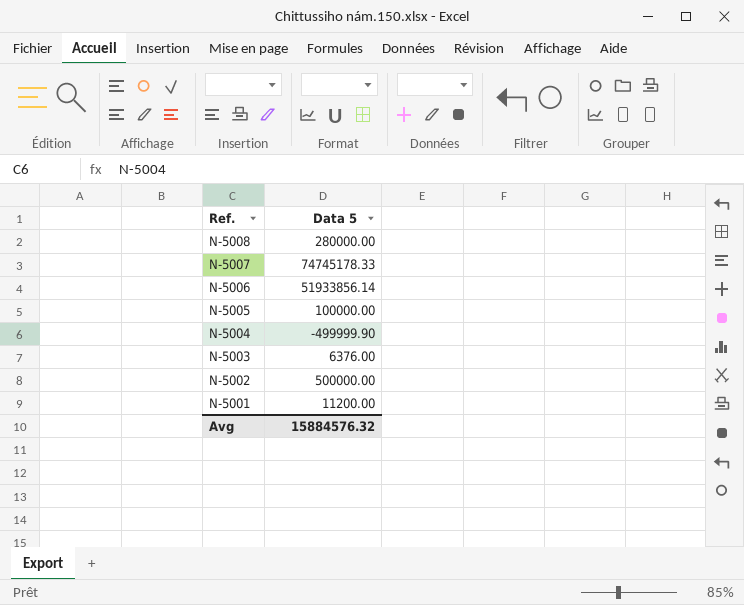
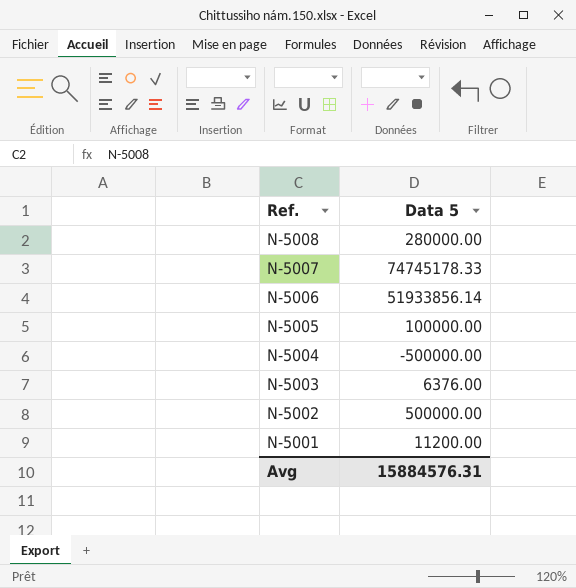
N-5004 | Data 5: -499999.90 -> -500000.00
Avg | Data 5: 15884576.32 -> 15884576.31

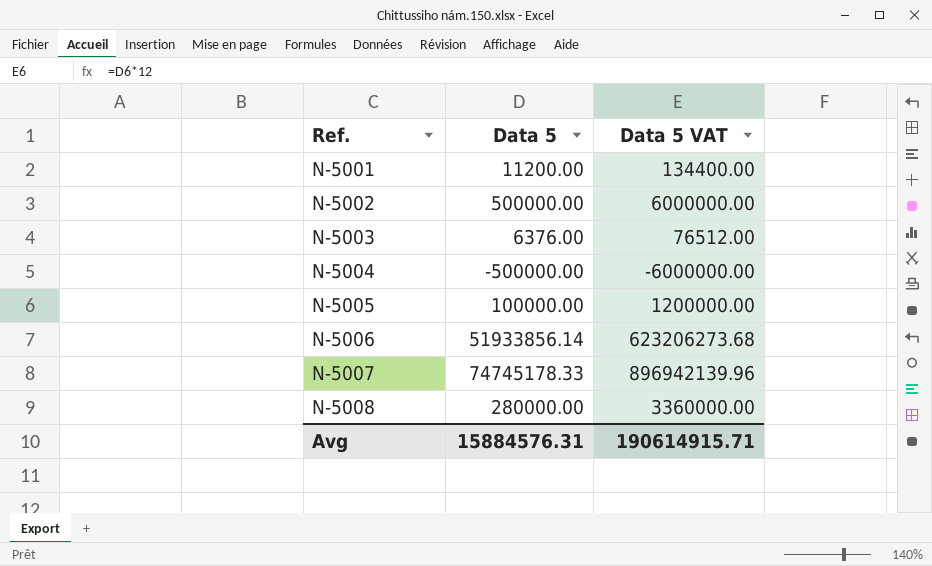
row order: Ref. descending -> Ref. ascending
column Data 5 VAT | formula: none -> [Data 5] * 12

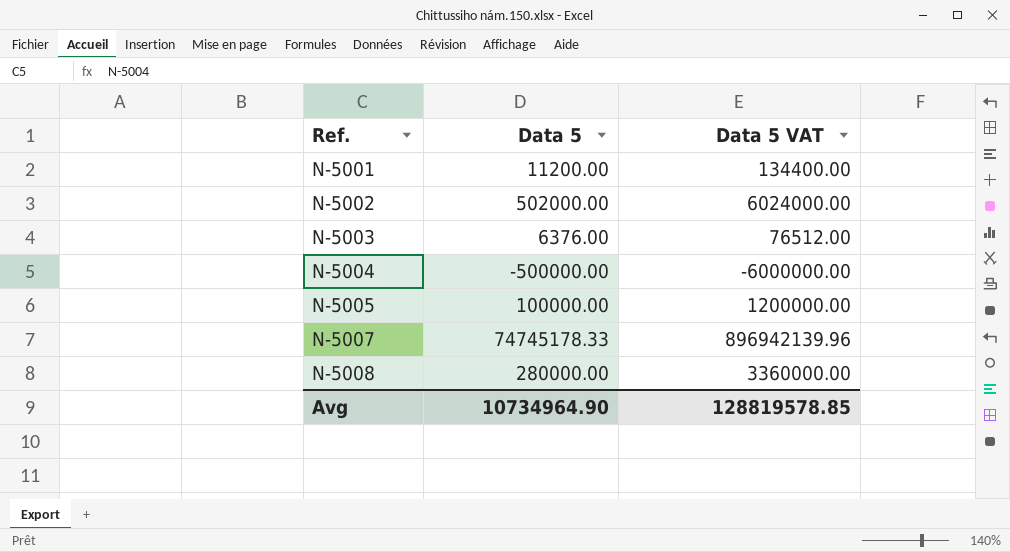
row N-5006: 51933856.14 | 623206273.68 -> none
N-5002 | Data 5: 500000.00 -> 502000.00
N-5002 | Data 5 VAT: 6000000.00 -> 6024000.00
Avg | Data 5: 15884576.31 -> 10734964.90
Avg | Data 5 VAT: 190614915.71 -> 128819578.85

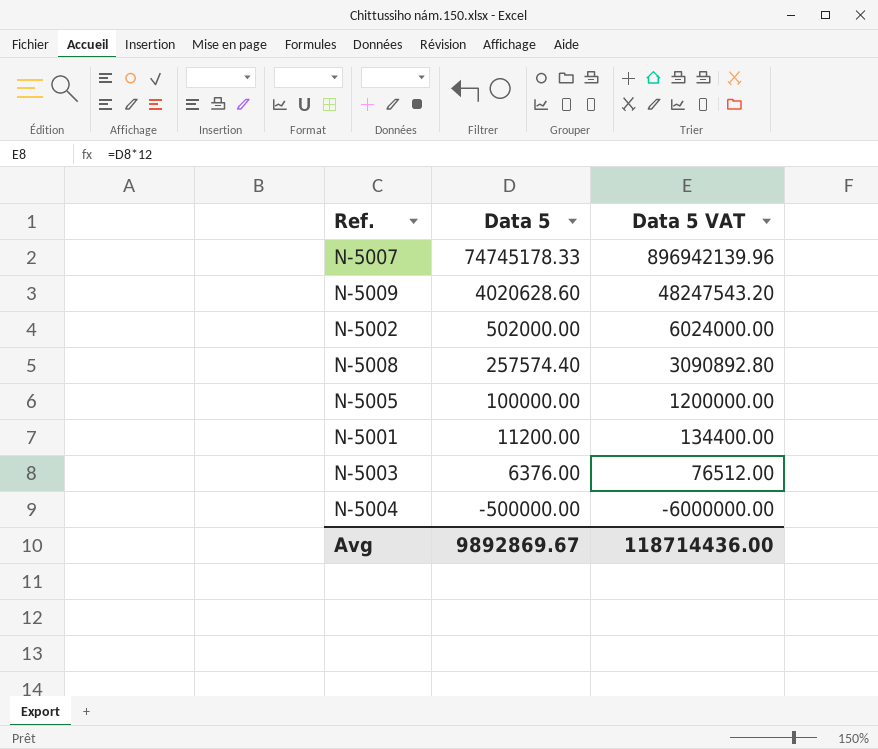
row order: Ref. ascending -> Data 5 descending
row N-5009: none -> 4020628.60 | 48247543.20
N-5008 | Data 5: 280000.00 -> 257574.40
N-5008 | Data 5 VAT: 3360000.00 -> 3090892.80
Avg | Data 5: 10734964.90 -> 9892869.67
Avg | Data 5 VAT: 128819578.85 -> 118714436.00

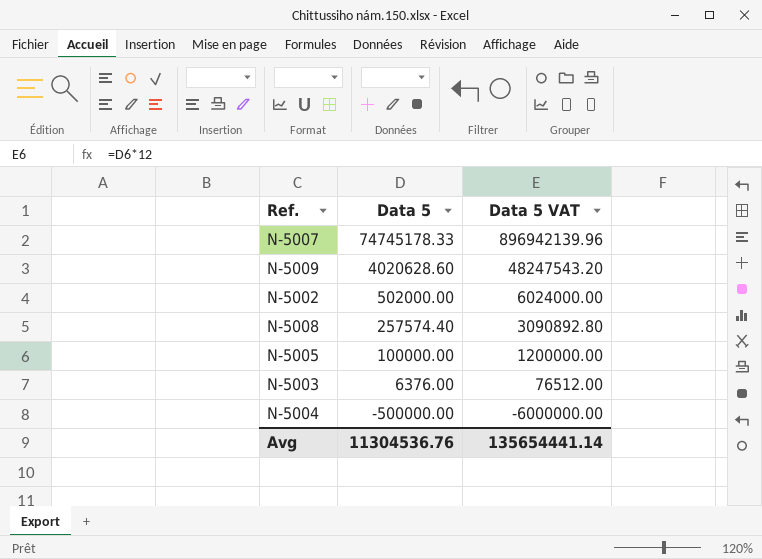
row N-5001: 11200.00 | 134400.00 -> none
Avg | Data 5: 9892869.67 -> 11304536.76
Avg | Data 5 VAT: 118714436.00 -> 135654441.14

